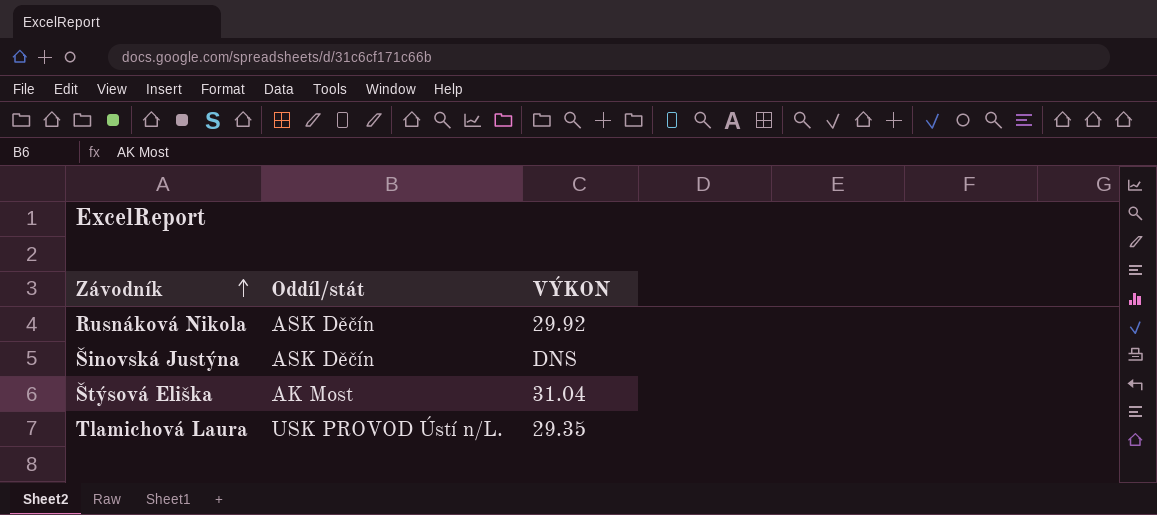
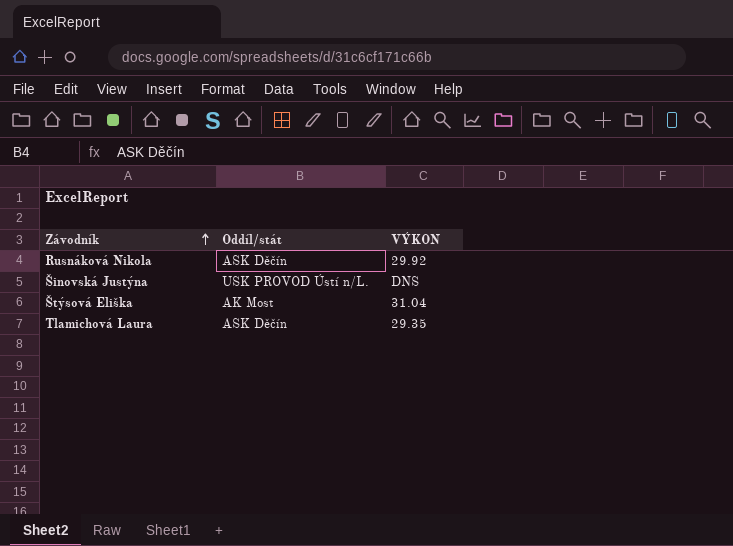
Šinovská Justýna | Oddíl/stát: ASK Děčín -> USK PROVOD Ústí n/L.
Tlamichová Laura | Oddíl/stát: USK PROVOD Ústí n/L. -> ASK Děčín

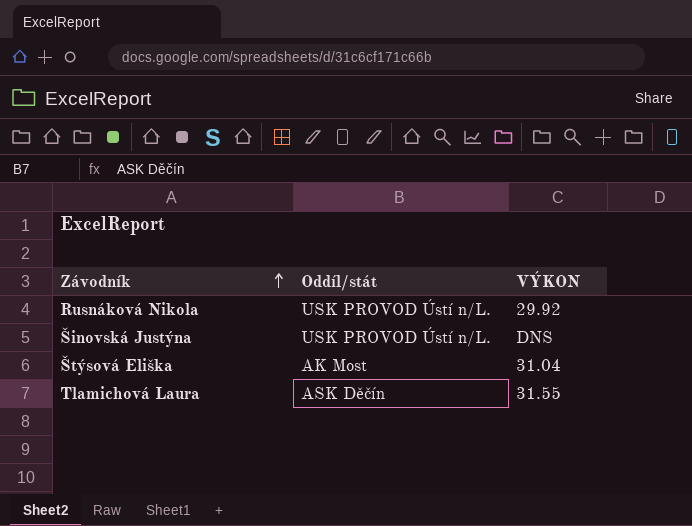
Rusnáková Nikola | Oddíl/stát: ASK Děčín -> USK PROVOD Ústí n/L.
Tlamichová Laura | VÝKON: 29.35 -> 31.55

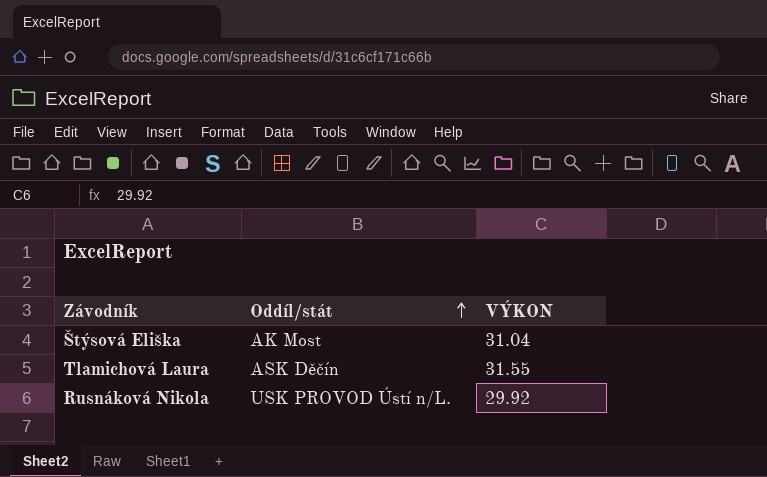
row order: Závodník ascending -> Oddíl/stát ascending
row Šinovská Justýna: USK PROVOD Ústí n/L. | DNS -> none

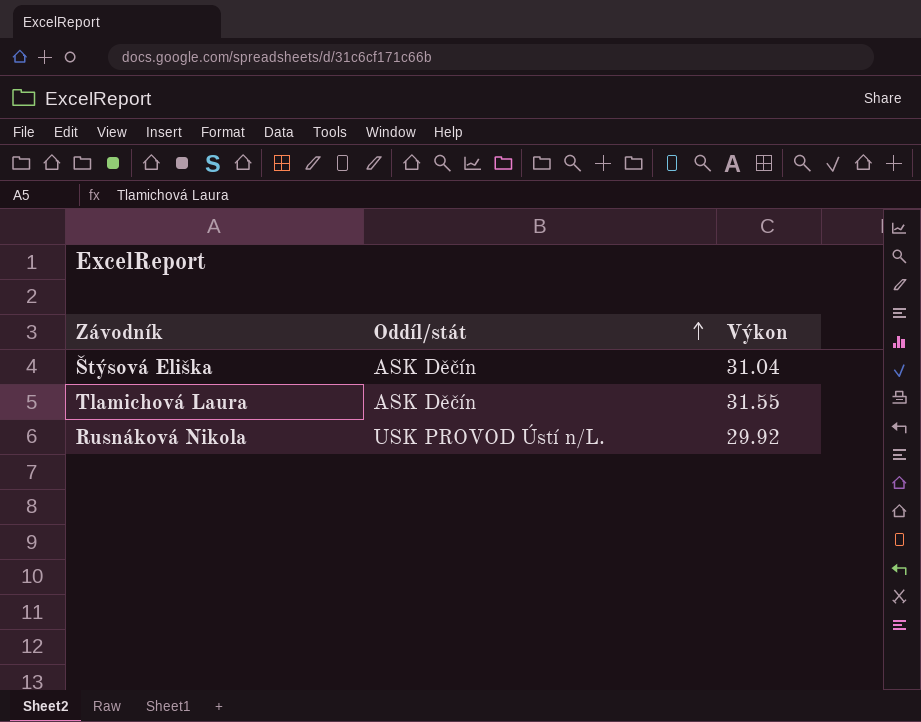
column name: VÝKON -> Výkon
Štýsová Eliška | Oddíl/stát: AK Most -> ASK Děčín

